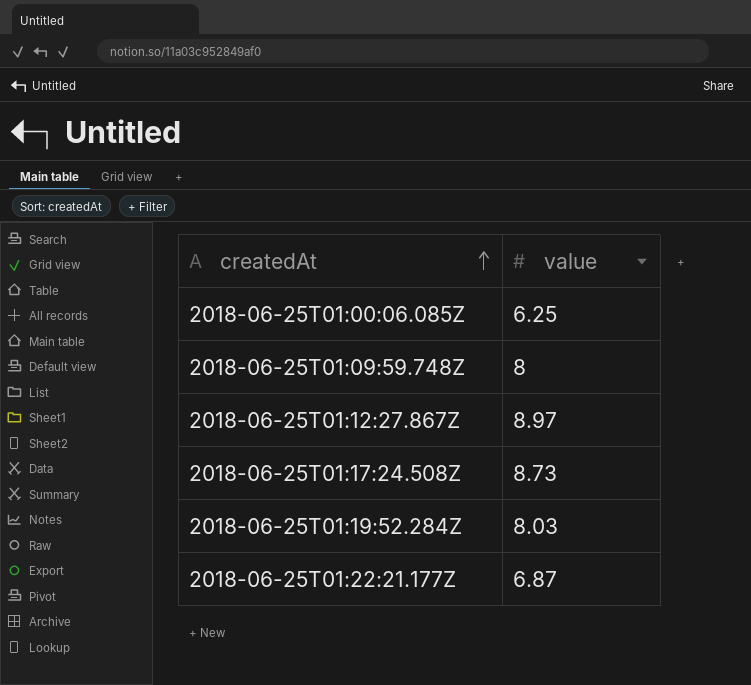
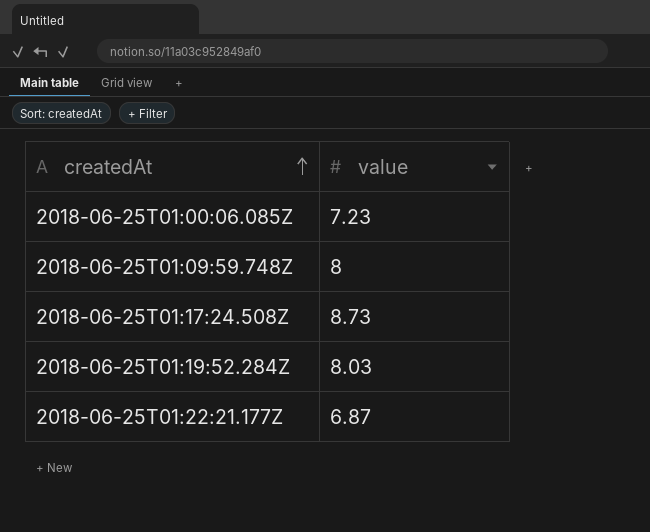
row 2018-06-25T01:12:27.867Z: 8.97 -> none
2018-06-25T01:00:06.085Z | value: 6.25 -> 7.23

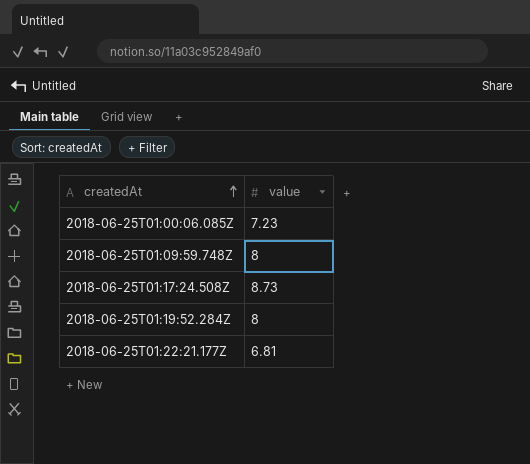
2018-06-25T01:19:52.284Z | value: 8.03 -> 8
2018-06-25T01:22:21.177Z | value: 6.87 -> 6.81

